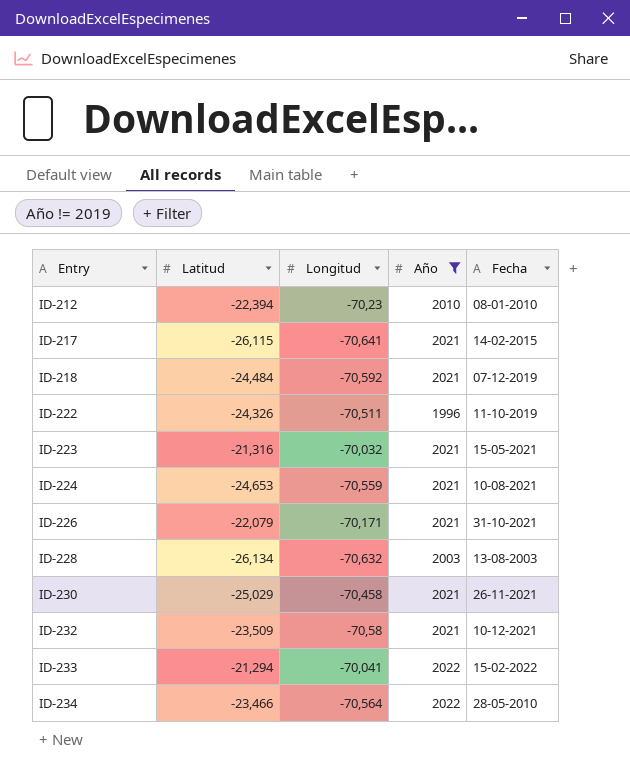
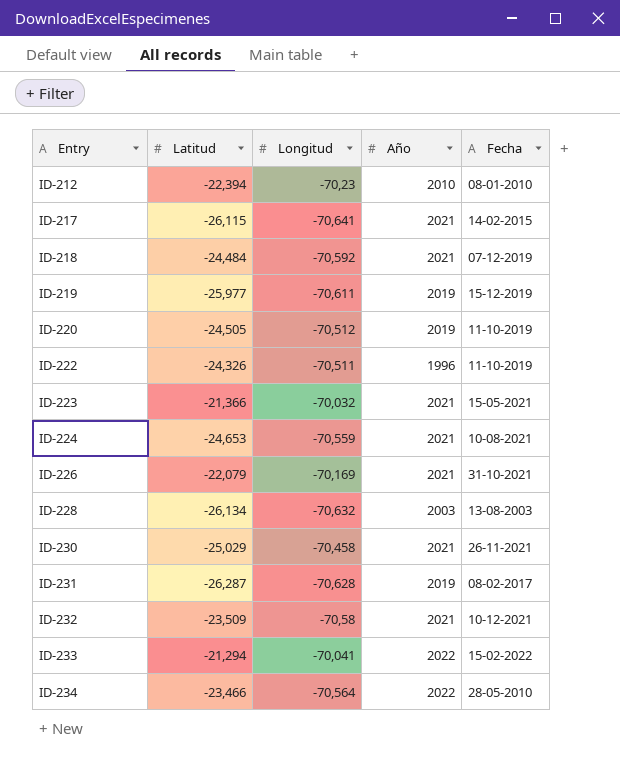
filter: Año != 2019 -> none
ID-223 | Latitud: -21,316 -> -21,366
ID-226 | Longitud: -70,171 -> -70,169

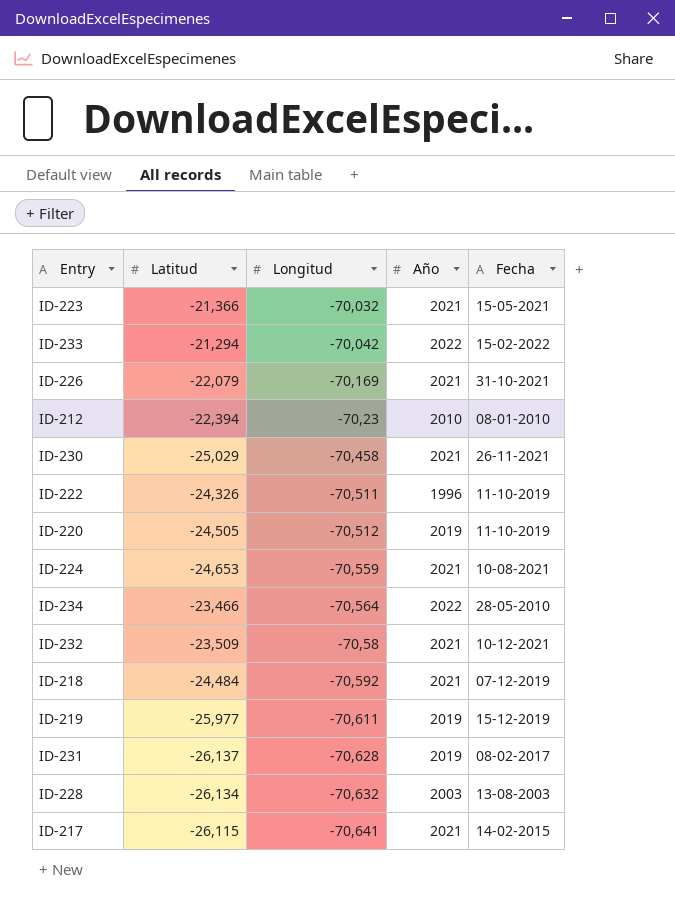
row order: Entry ascending -> Longitud descending
ID-233 | Longitud: -70,041 -> -70,042
ID-231 | Latitud: -26,287 -> -26,137

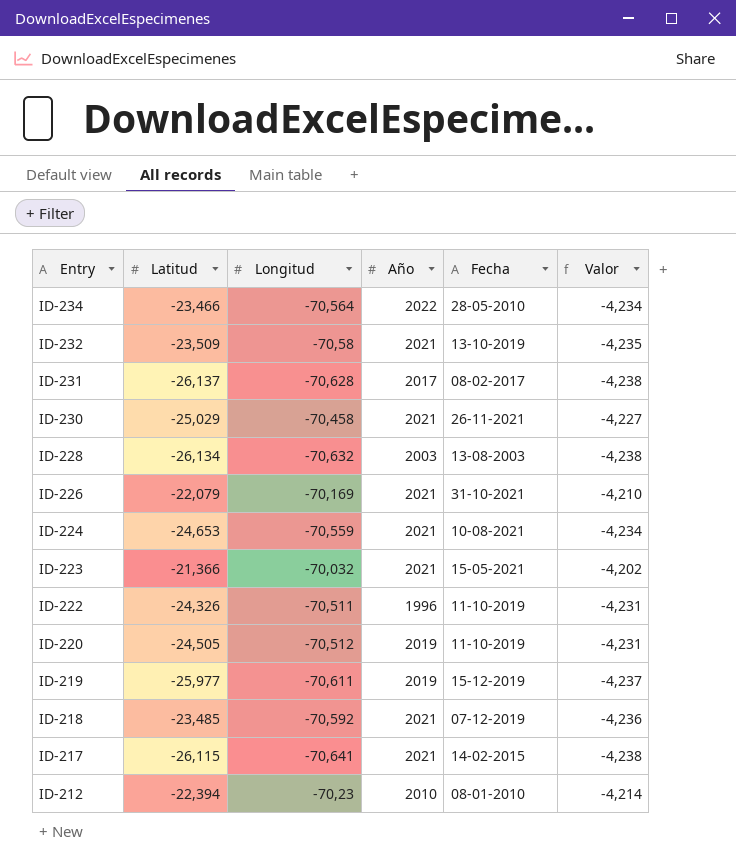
row order: Longitud descending -> Entry descending
column Valor | formula: none -> [Longitud] * 0,06
row ID-233: -21,294 | -70,042 | 2022 | 15-02-2022 -> none
ID-232 | Fecha: 10-12-2021 -> 13-10-2019
ID-231 | Año: 2019 -> 2017
ID-218 | Latitud: -24,484 -> -23,485

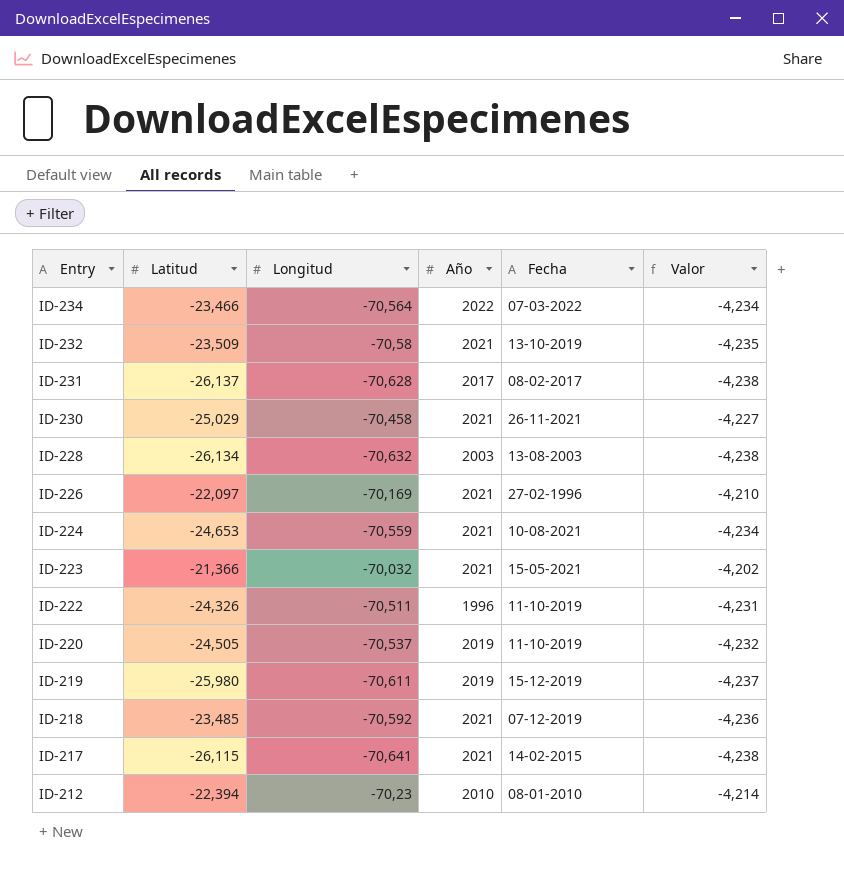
ID-234 | Fecha: 28-05-2010 -> 07-03-2022
ID-226 | Latitud: -22,079 -> -22,097
ID-226 | Fecha: 31-10-2021 -> 27-02-1996
ID-220 | Longitud: -70,512 -> -70,537
ID-220 | Valor: -4,231 -> -4,232
ID-219 | Latitud: -25,977 -> -25,980

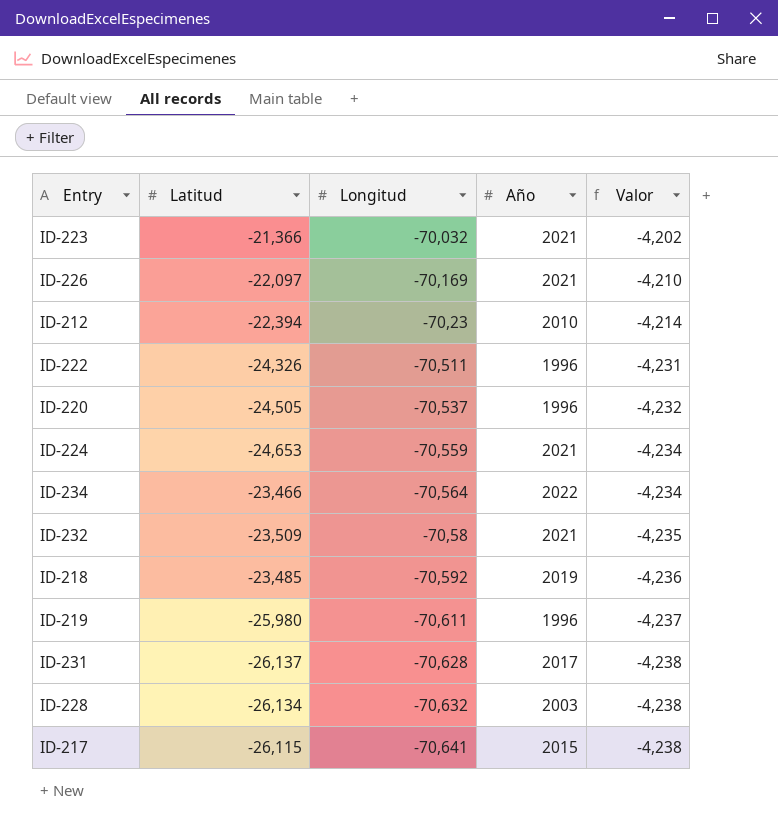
row order: Entry descending -> Longitud descending
column Fecha | position: 5 -> none
row ID-230: -25,029 | -70,458 | 2021 | 26-11-2021 | -4,227 -> none
ID-220 | Año: 2019 -> 1996
ID-218 | Año: 2021 -> 2019
ID-219 | Año: 2019 -> 1996
ID-217 | Año: 2021 -> 2015

